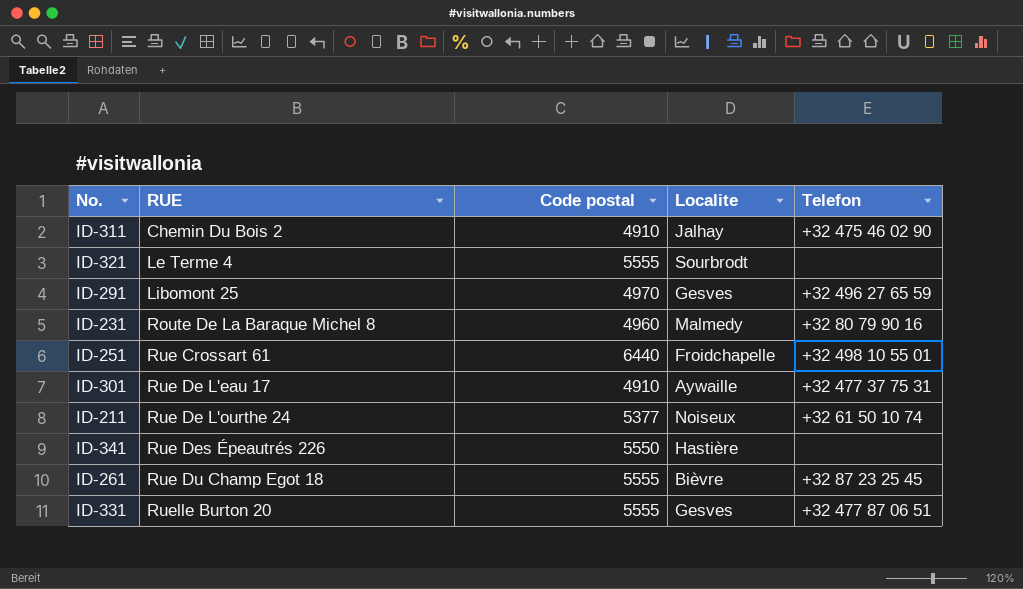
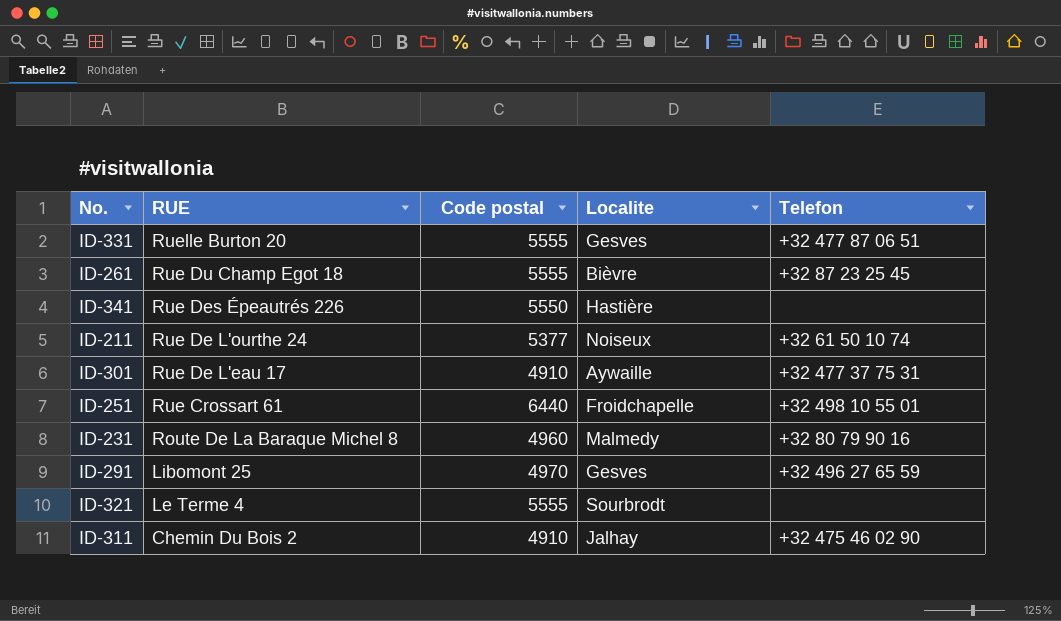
row order: RUE ascending -> RUE descending

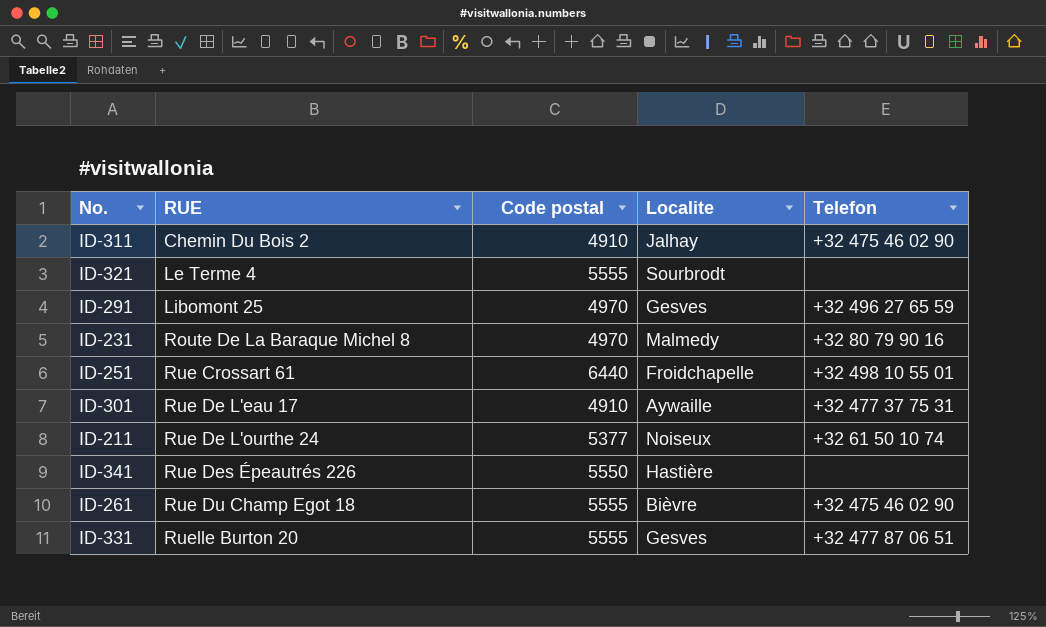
row order: RUE descending -> RUE ascending
ID-231 | Code postal: 4960 -> 4970
ID-261 | Telefon: +32 87 23 25 45 -> +32 475 46 02 90

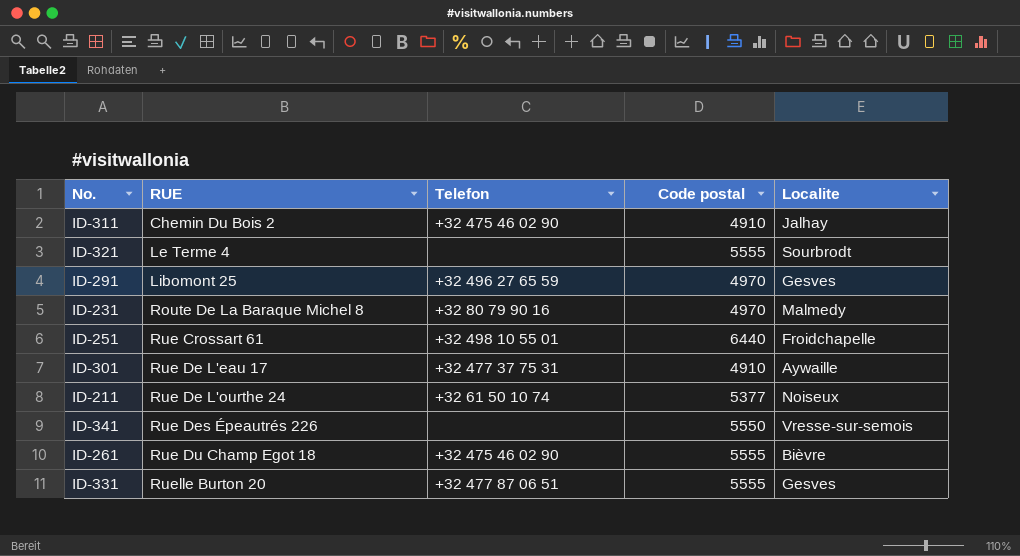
column Telefon | position: 5 -> 3
ID-341 | Localite: Hastière -> Vresse-sur-semois

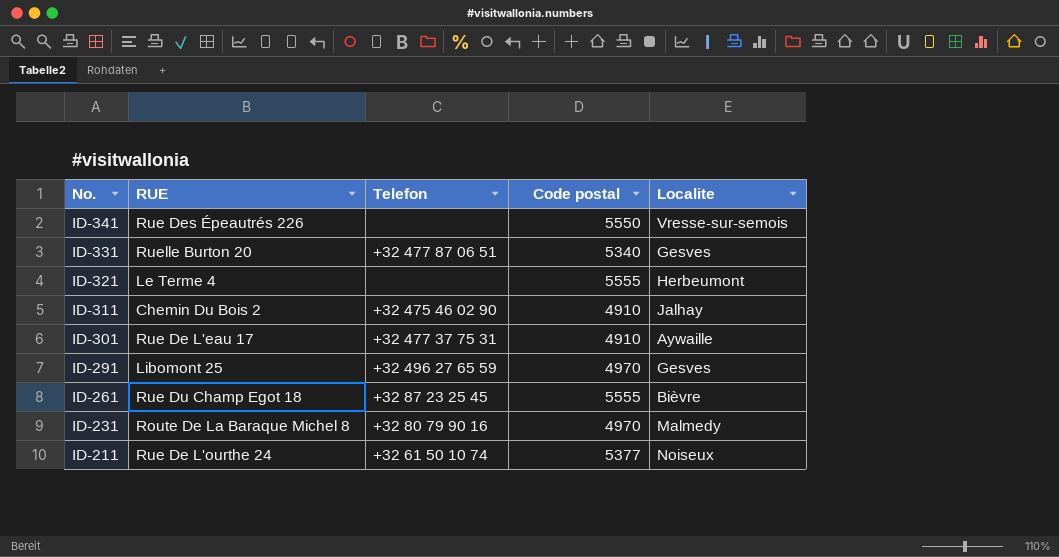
row order: RUE ascending -> No. descending
row ID-251: Rue Crossart 61 | +32 498 10 55 01 | 6440 | Froidchapelle -> none
ID-331 | Code postal: 5555 -> 5340
ID-321 | Localite: Sourbrodt -> Herbeumont
ID-261 | Telefon: +32 475 46 02 90 -> +32 87 23 25 45

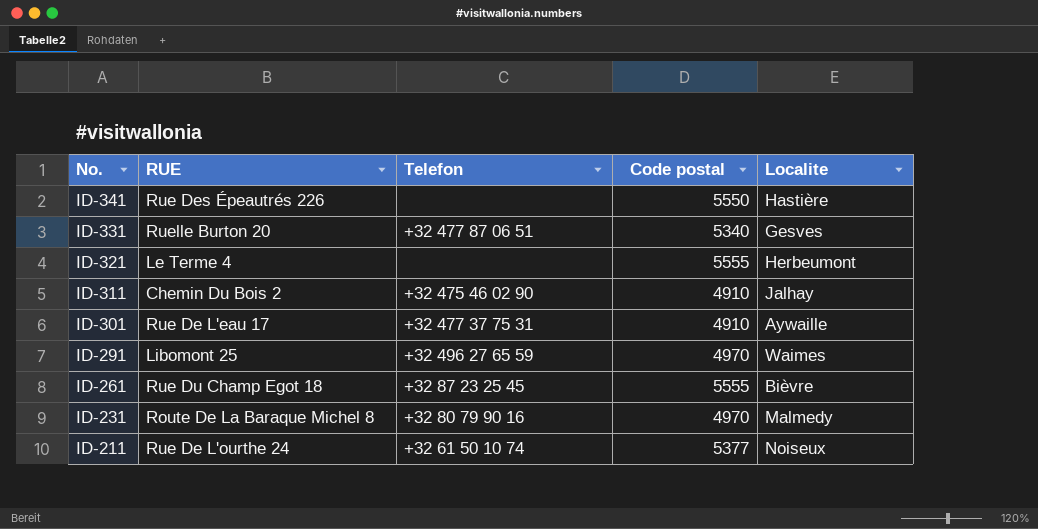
ID-341 | Localite: Vresse-sur-semois -> Hastière
ID-291 | Localite: Gesves -> Waimes

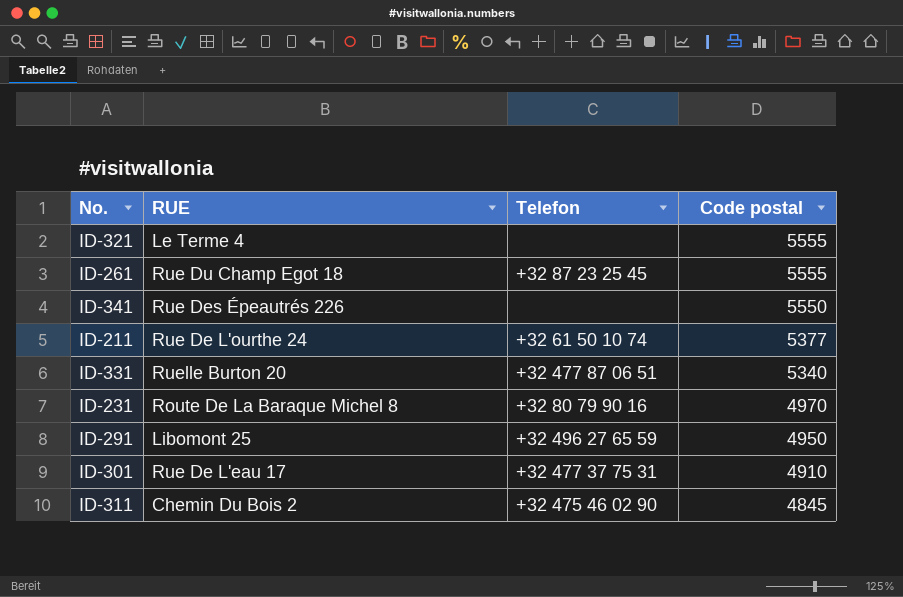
row order: No. descending -> Code postal descending
column Localite | position: 5 -> none
ID-291 | Code postal: 4970 -> 4950
ID-311 | Code postal: 4910 -> 4845

